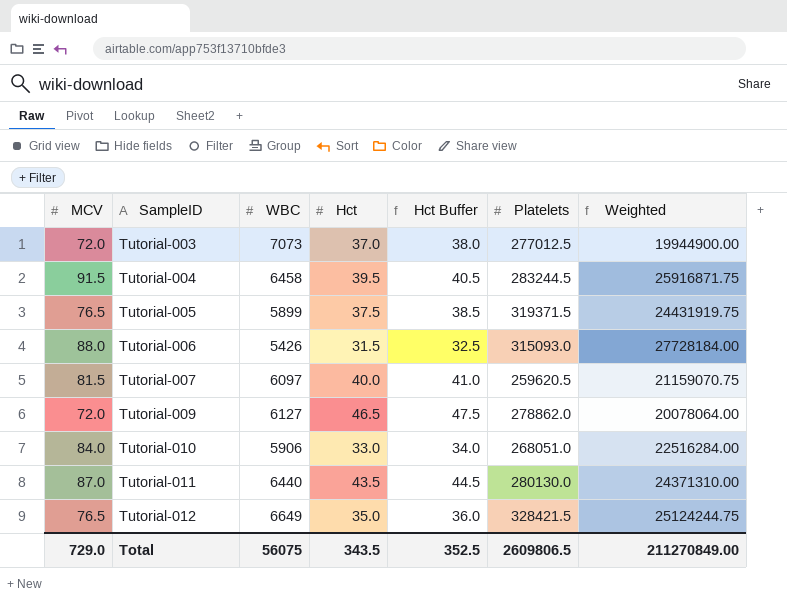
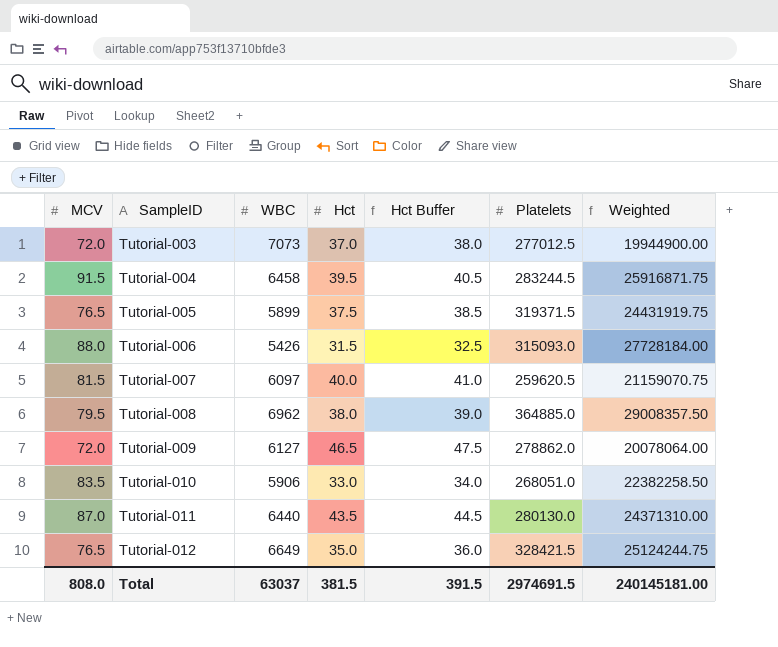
row Tutorial-008: none -> 79.5 | 6962 | 38.0 | 39.0 | 364885.0 | 29008357.50
Tutorial-010 | MCV: 84.0 -> 83.5
Tutorial-010 | Weighted: 22516284.00 -> 22382258.50
Total | MCV: 729.0 -> 808.0
Total | WBC: 56075 -> 63037
Total | Hct: 343.5 -> 381.5
Total | Hct Buffer: 352.5 -> 391.5
Total | Platelets: 2609806.5 -> 2974691.5
Total | Weighted: 211270849.00 -> 240145181.00

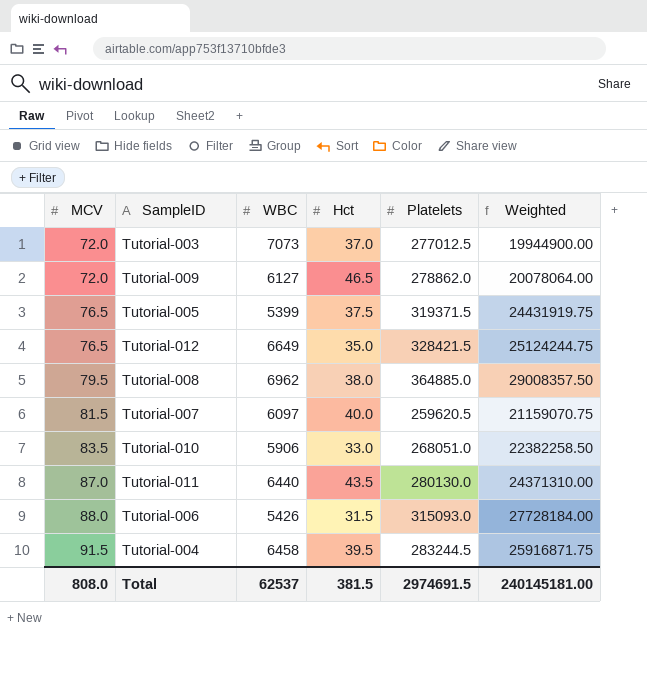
row order: SampleID ascending -> MCV ascending
column Hct Buffer | formula: [Hct] + 1 -> none
Tutorial-005 | WBC: 5899 -> 5399
Total | WBC: 63037 -> 62537

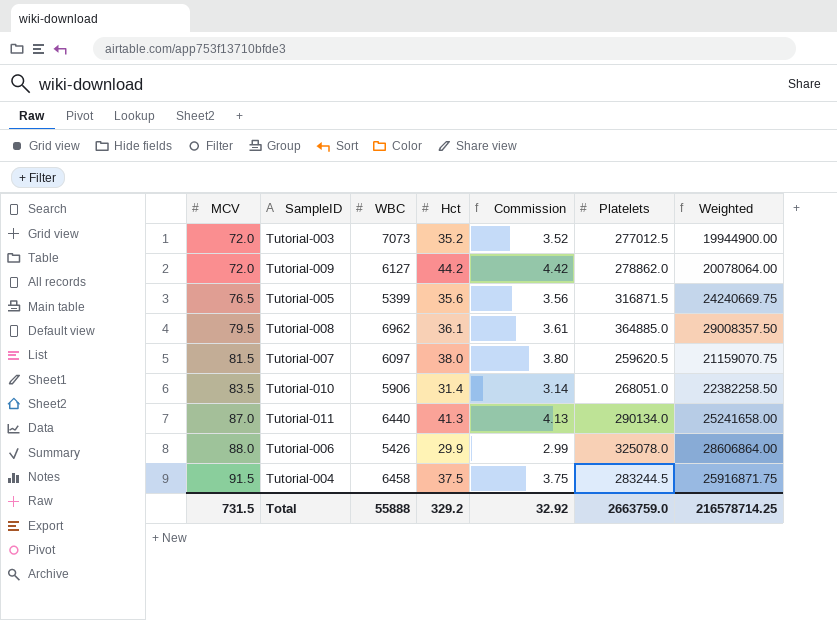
column Commission | formula: none -> [Hct] * 0.1
row Tutorial-012: 76.5 | 6649 | 35.0 | 328421.5 | 25124244.75 -> none
Tutorial-003 | Hct: 37.0 -> 35.2
Tutorial-009 | Hct: 46.5 -> 44.2
Tutorial-005 | Hct: 37.5 -> 35.6
Tutorial-005 | Platelets: 319371.5 -> 316871.5
Tutorial-005 | Weighted: 24431919.75 -> 24240669.75
Tutorial-008 | Hct: 38.0 -> 36.1
Tutorial-007 | Hct: 40.0 -> 38.0
Tutorial-010 | Hct: 33.0 -> 31.4
Tutorial-011 | Hct: 43.5 -> 41.3
Tutorial-011 | Platelets: 280130.0 -> 290134.0
Tutorial-011 | Weighted: 24371310.00 -> 25241658.00
Tutorial-006 | Hct: 31.5 -> 29.9
Tutorial-006 | Platelets: 315093.0 -> 325078.0
Tutorial-006 | Weighted: 27728184.00 -> 28606864.00
Tutorial-004 | Hct: 39.5 -> 37.5
Total | MCV: 808.0 -> 731.5
Total | WBC: 62537 -> 55888
Total | Hct: 381.5 -> 329.2
Total | Platelets: 2974691.5 -> 2663759.0
Total | Weighted: 240145181.00 -> 216578714.25

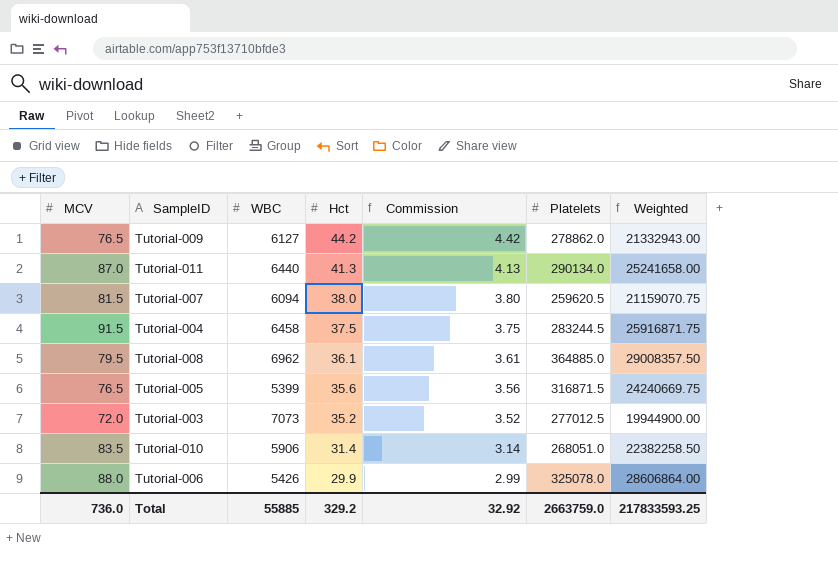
row order: MCV ascending -> Hct descending
Tutorial-009 | MCV: 72.0 -> 76.5
Tutorial-009 | Weighted: 20078064.00 -> 21332943.00
Tutorial-007 | WBC: 6097 -> 6094
Total | MCV: 731.5 -> 736.0
Total | WBC: 55888 -> 55885
Total | Weighted: 216578714.25 -> 217833593.25

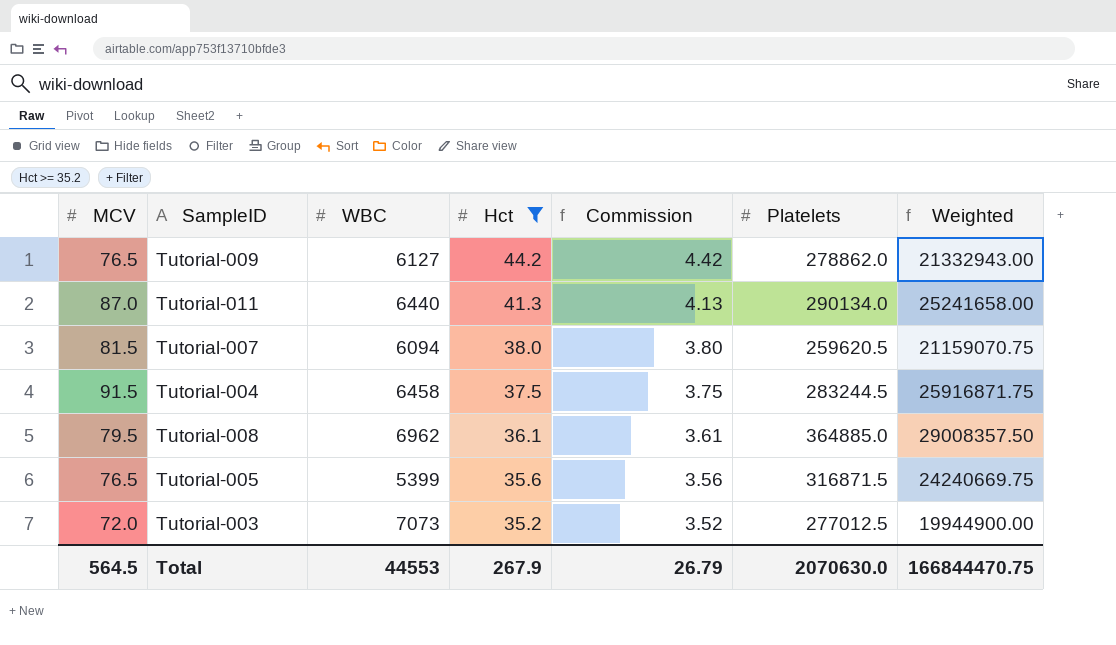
filter: none -> Hct >= 35.2
Total | MCV: 736.0 -> 564.5
Total | WBC: 55885 -> 44553
Total | Hct: 329.2 -> 267.9
Total | Commission: 32.92 -> 26.79
Total | Platelets: 2663759.0 -> 2070630.0
Total | Weighted: 217833593.25 -> 166844470.75

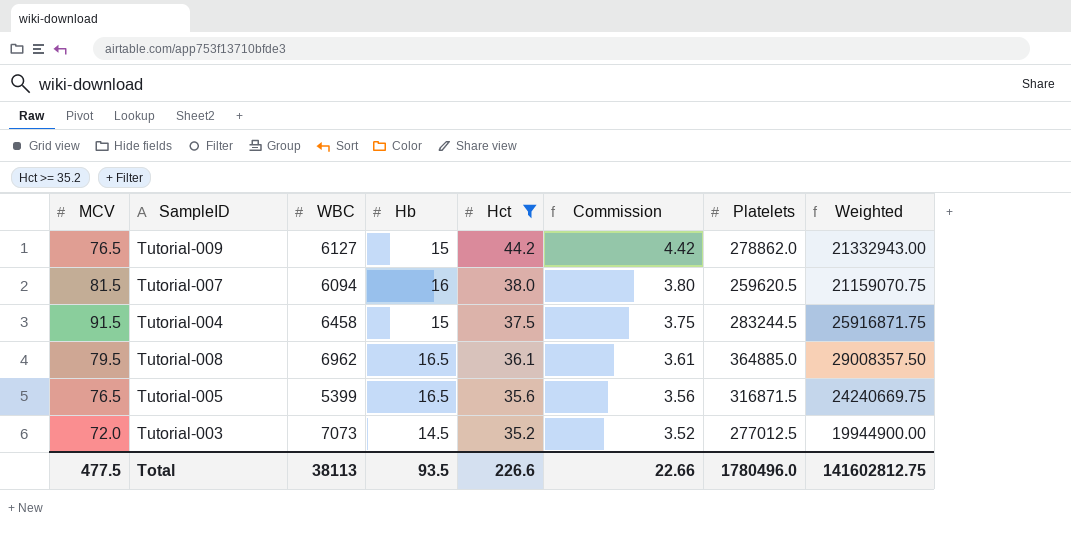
column Hb | position: none -> 4
row Tutorial-011: 87.0 | 6440 | 41.3 | 4.13 | 290134.0 | 25241658.00 -> none
Total | MCV: 564.5 -> 477.5
Total | WBC: 44553 -> 38113
Total | Hct: 267.9 -> 226.6
Total | Commission: 26.79 -> 22.66
Total | Platelets: 2070630.0 -> 1780496.0
Total | Weighted: 166844470.75 -> 141602812.75

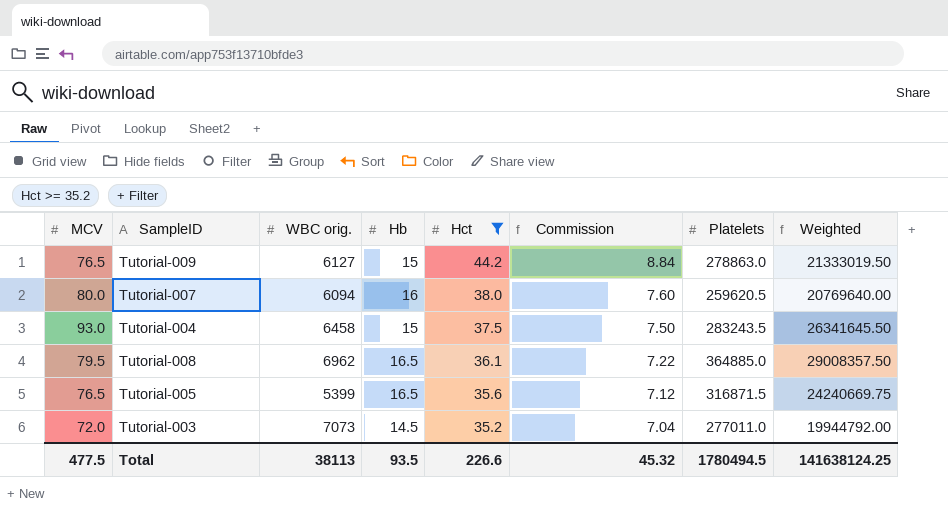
column name: WBC -> WBC orig.
column Commission | formula: [Hct] * 0.1 -> [Hct] * 0.2
Tutorial-009 | Platelets: 278862.0 -> 278863.0
Tutorial-009 | Weighted: 21332943.00 -> 21333019.50
Tutorial-007 | MCV: 81.5 -> 80.0
Tutorial-007 | Weighted: 21159070.75 -> 20769640.00
Tutorial-004 | MCV: 91.5 -> 93.0
Tutorial-004 | Platelets: 283244.5 -> 283243.5
Tutorial-004 | Weighted: 25916871.75 -> 26341645.50
Tutorial-003 | Platelets: 277012.5 -> 277011.0
Tutorial-003 | Weighted: 19944900.00 -> 19944792.00
Total | Commission: 22.66 -> 45.32
Total | Platelets: 1780496.0 -> 1780494.5
Total | Weighted: 141602812.75 -> 141638124.25

